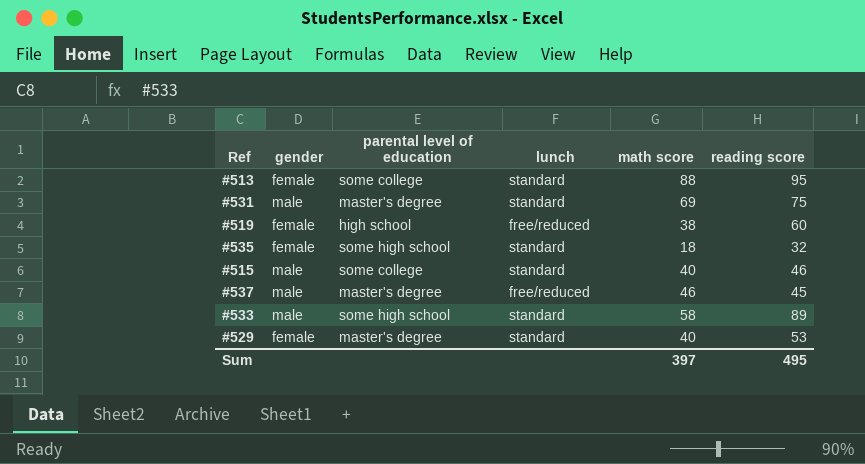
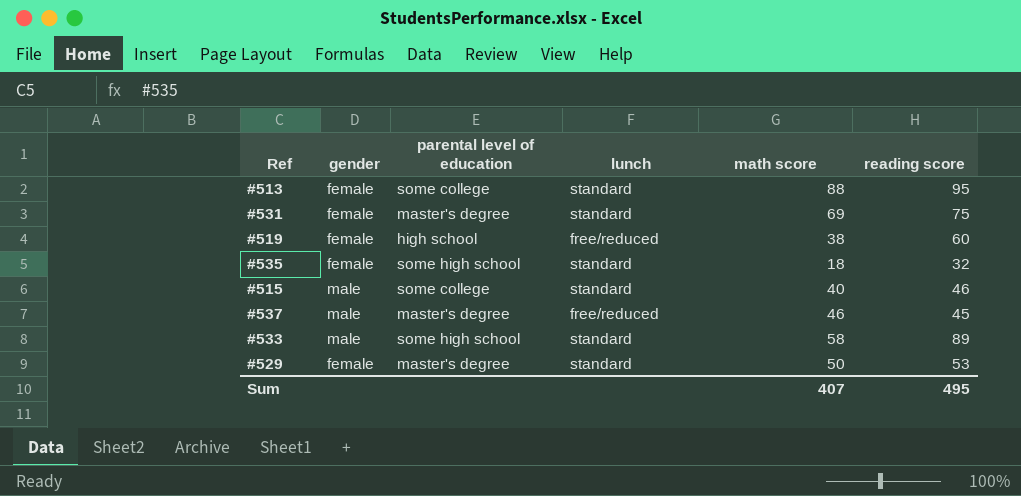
#531 | gender: male -> female
#529 | math score: 40 -> 50
Sum | math score: 397 -> 407

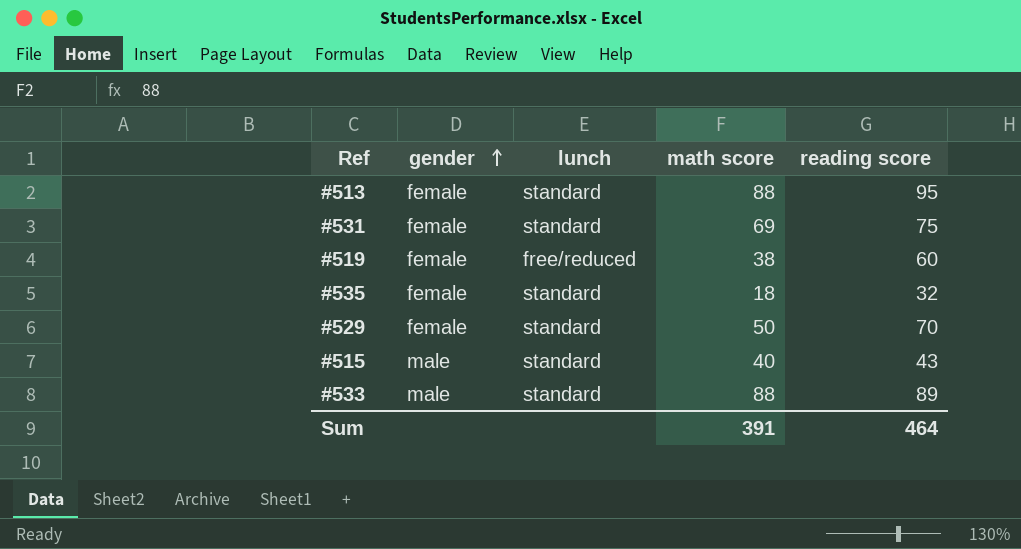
row order: none -> gender ascending
column parental level of education | position: 3 -> none
row #537: male | master's degree | free/reduced | 46 | 45 -> none
#529 | reading score: 53 -> 70
#515 | reading score: 46 -> 43
#533 | math score: 58 -> 88
Sum | math score: 407 -> 391
Sum | reading score: 495 -> 464

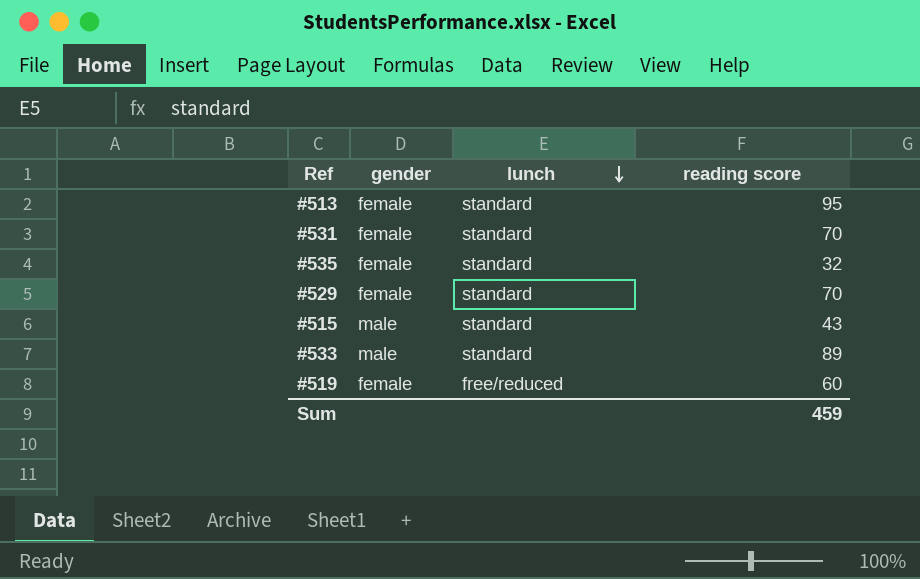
row order: gender ascending -> lunch descending
column math score | position: 4 -> none
#531 | reading score: 75 -> 70
Sum | reading score: 464 -> 459

